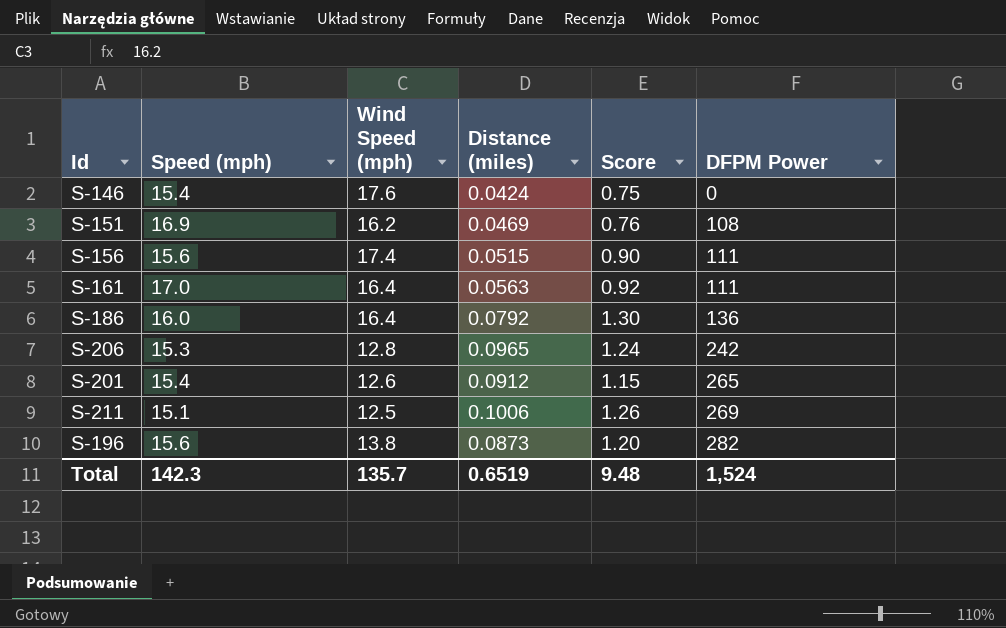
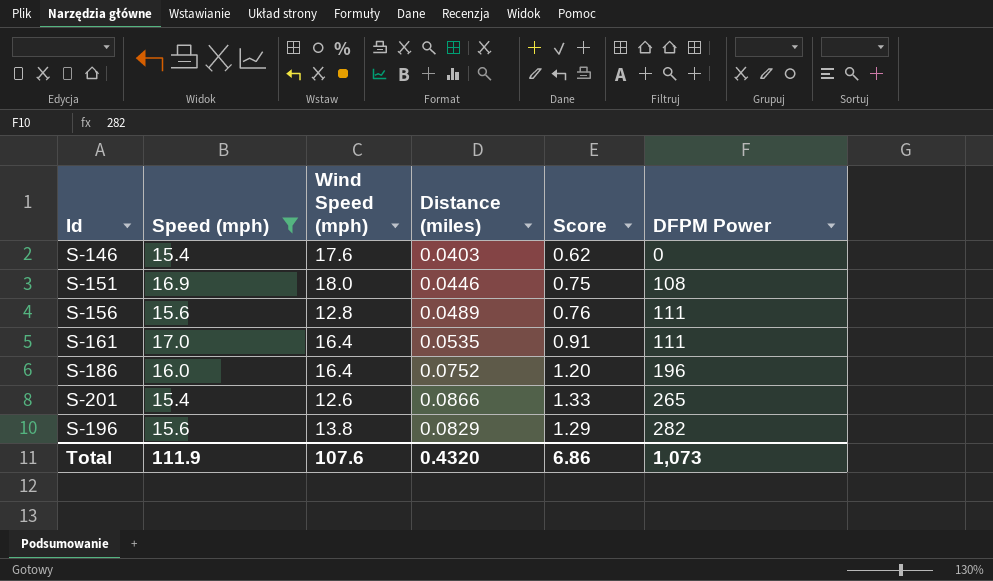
filter: none -> Speed (mph) >= 15.4
column Score | formula: [Wind Speed (mph)] * [Distance (miles)] -> [Speed (mph)] * [Distance (miles)]
S-146 | Distance (miles): 0.0424 -> 0.0403
S-151 | Wind Speed (mph): 16.2 -> 18.0
S-151 | Distance (miles): 0.0469 -> 0.0446
S-156 | Wind Speed (mph): 17.4 -> 12.8
S-156 | Distance (miles): 0.0515 -> 0.0489
S-161 | Distance (miles): 0.0563 -> 0.0535
S-186 | Distance (miles): 0.0792 -> 0.0752
S-186 | DFPM Power: 136 -> 196
S-201 | Distance (miles): 0.0912 -> 0.0866
S-196 | Distance (miles): 0.0873 -> 0.0829
Total | Speed (mph): 142.3 -> 111.9
Total | Wind Speed (mph): 135.7 -> 107.6
Total | Distance (miles): 0.6519 -> 0.4320
Total | Score: 9.48 -> 6.86
Total | DFPM Power: 1,524 -> 1,073

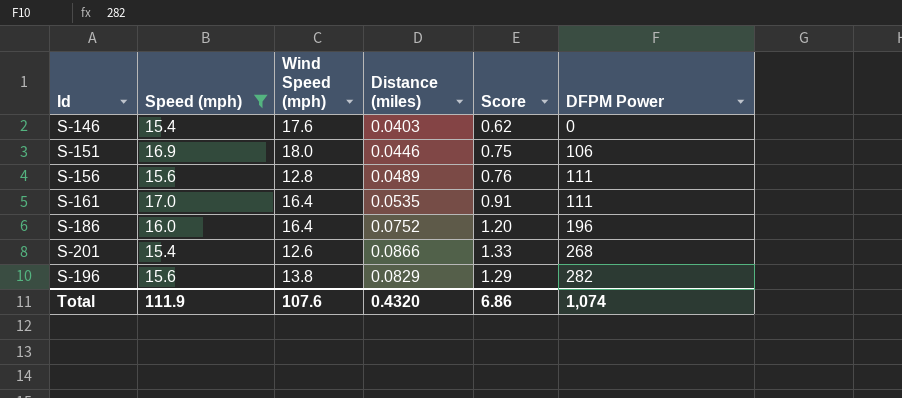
S-151 | DFPM Power: 108 -> 106
S-201 | DFPM Power: 265 -> 268
Total | DFPM Power: 1,073 -> 1,074

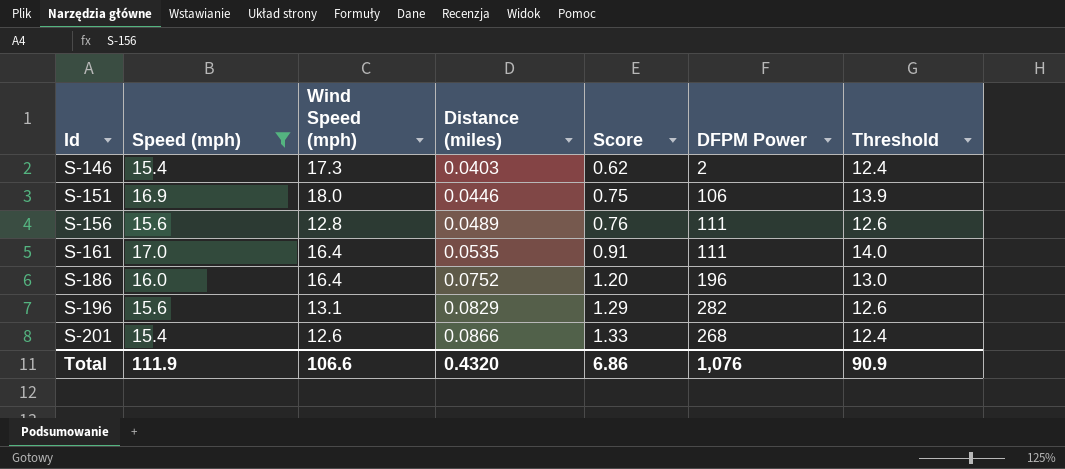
row order: DFPM Power ascending -> Id ascending
column Threshold | formula: none -> [Speed (mph)] - 3
S-146 | Wind Speed (mph): 17.6 -> 17.3
S-146 | DFPM Power: 0 -> 2
S-196 | Wind Speed (mph): 13.8 -> 13.1
Total | Wind Speed (mph): 107.6 -> 106.6
Total | DFPM Power: 1,074 -> 1,076

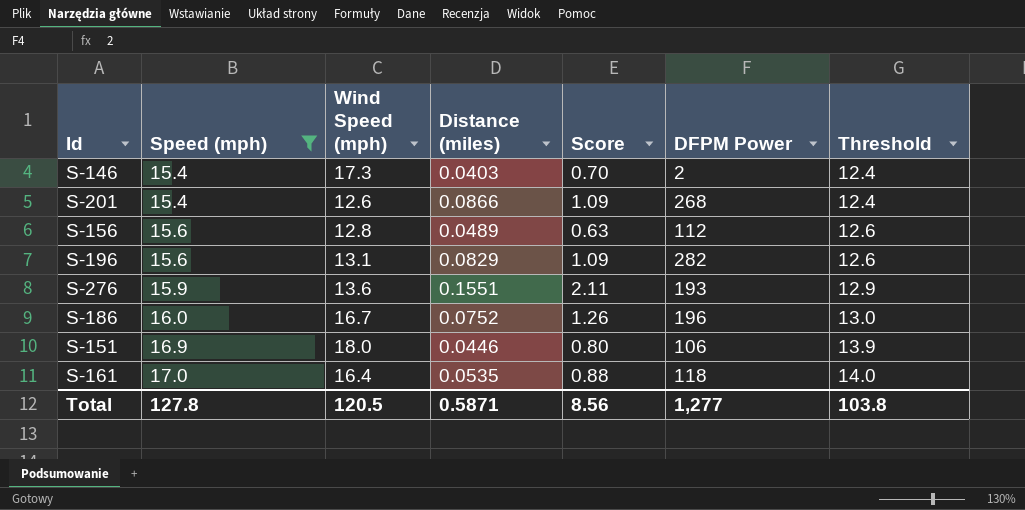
row order: Id ascending -> Speed (mph) ascending
column Score | formula: [Speed (mph)] * [Distance (miles)] -> [Wind Speed (mph)] * [Distance (miles)]
S-156 | DFPM Power: 111 -> 112
row S-276: none -> 15.9 | 13.6 | 0.1551 | 2.11 | 193 | 12.9
S-186 | Wind Speed (mph): 16.4 -> 16.7
S-161 | DFPM Power: 111 -> 118
Total | Speed (mph): 111.9 -> 127.8
Total | Wind Speed (mph): 106.6 -> 120.5
Total | Distance (miles): 0.4320 -> 0.5871
Total | Score: 6.86 -> 8.56
Total | DFPM Power: 1,076 -> 1,277
Total | Threshold: 90.9 -> 103.8

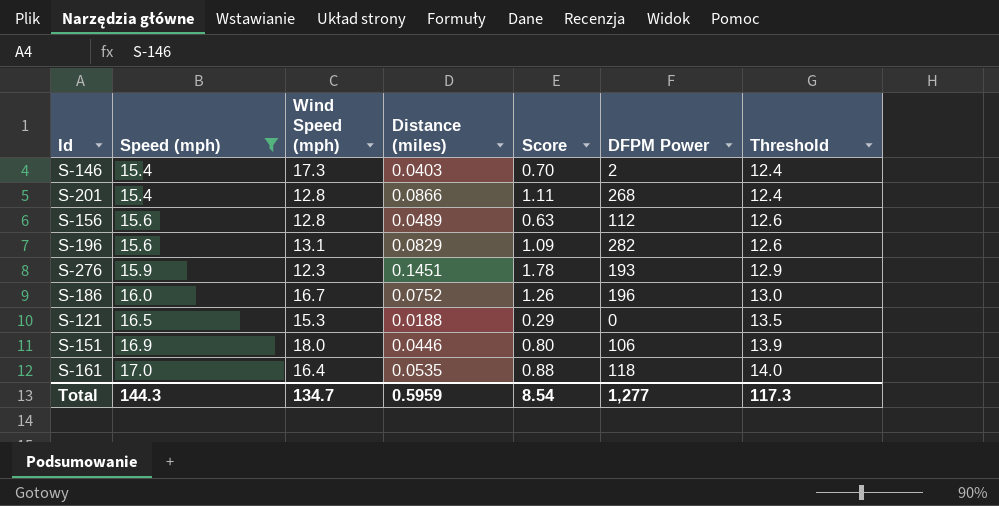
S-201 | Wind Speed (mph): 12.6 -> 12.8
S-201 | Score: 1.09 -> 1.11
S-276 | Wind Speed (mph): 13.6 -> 12.3
S-276 | Distance (miles): 0.1551 -> 0.1451
S-276 | Score: 2.11 -> 1.78
row S-121: none -> 16.5 | 15.3 | 0.0188 | 0.29 | 0 | 13.5
Total | Speed (mph): 127.8 -> 144.3
Total | Wind Speed (mph): 120.5 -> 134.7
Total | Distance (miles): 0.5871 -> 0.5959
Total | Score: 8.56 -> 8.54
Total | Threshold: 103.8 -> 117.3

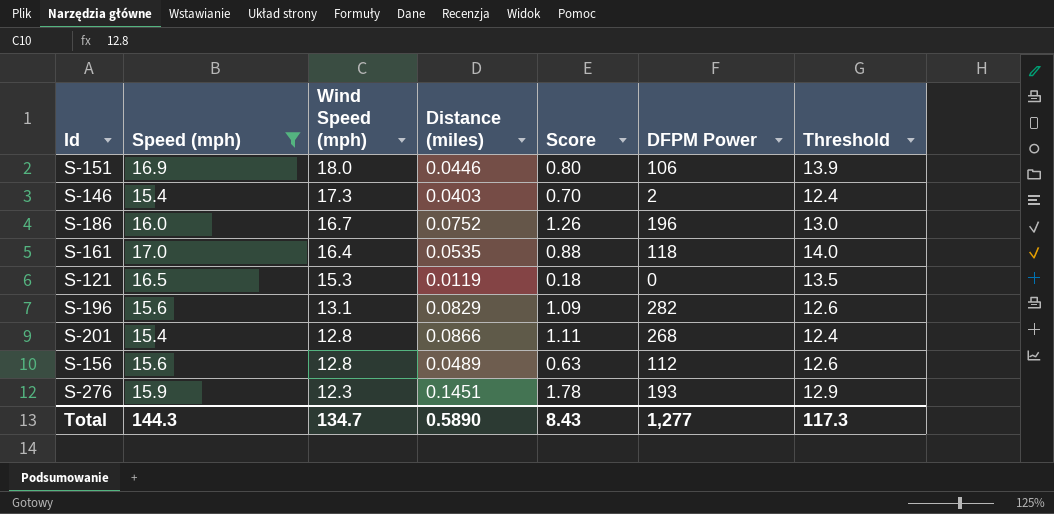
row order: Speed (mph) ascending -> Wind Speed (mph) descending
S-121 | Distance (miles): 0.0188 -> 0.0119
S-121 | Score: 0.29 -> 0.18
Total | Distance (miles): 0.5959 -> 0.5890
Total | Score: 8.54 -> 8.43

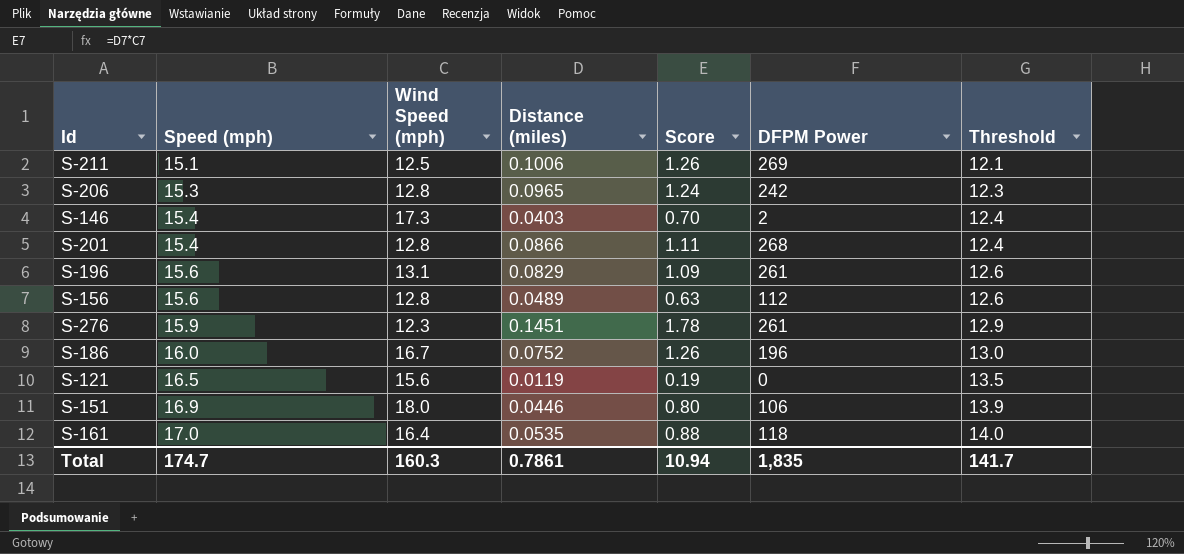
filter: Speed (mph) >= 15.4 -> none
row order: Wind Speed (mph) descending -> Speed (mph) ascending
S-196 | DFPM Power: 282 -> 261
S-276 | DFPM Power: 193 -> 261
S-121 | Wind Speed (mph): 15.3 -> 15.6
S-121 | Score: 0.18 -> 0.19
Total | Speed (mph): 144.3 -> 174.7
Total | Wind Speed (mph): 134.7 -> 160.3
Total | Distance (miles): 0.5890 -> 0.7861
Total | Score: 8.43 -> 10.94
Total | DFPM Power: 1,277 -> 1,835
Total | Threshold: 117.3 -> 141.7

